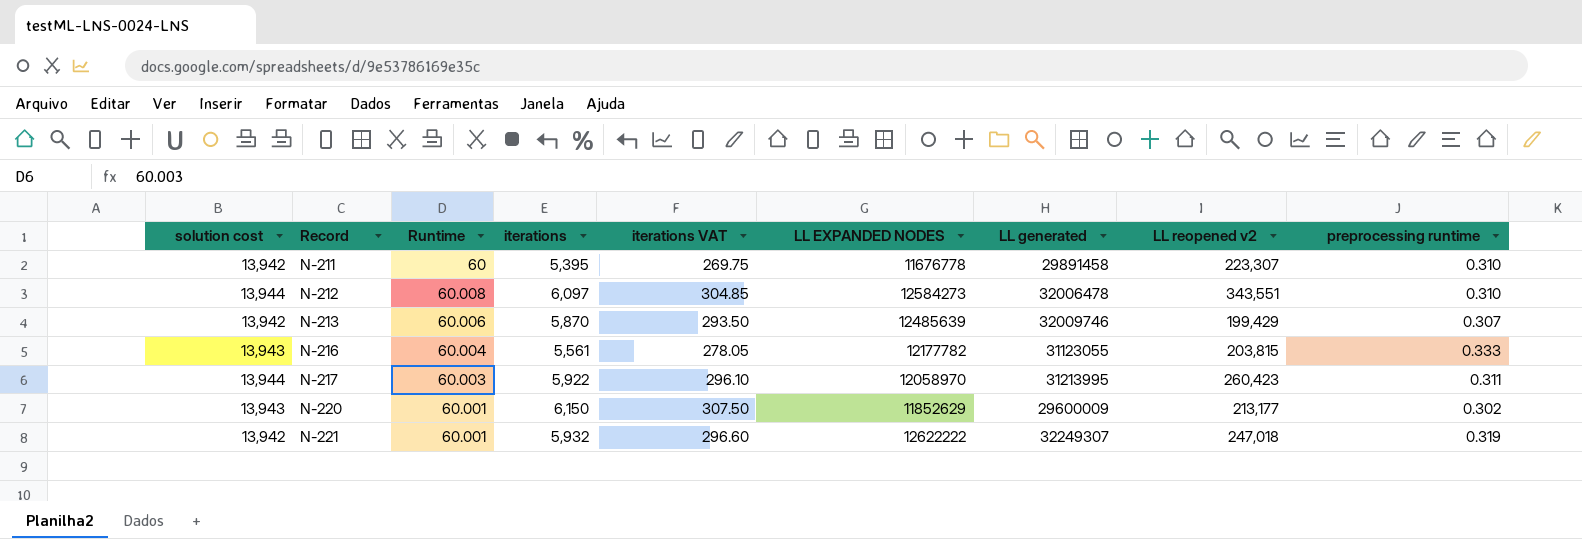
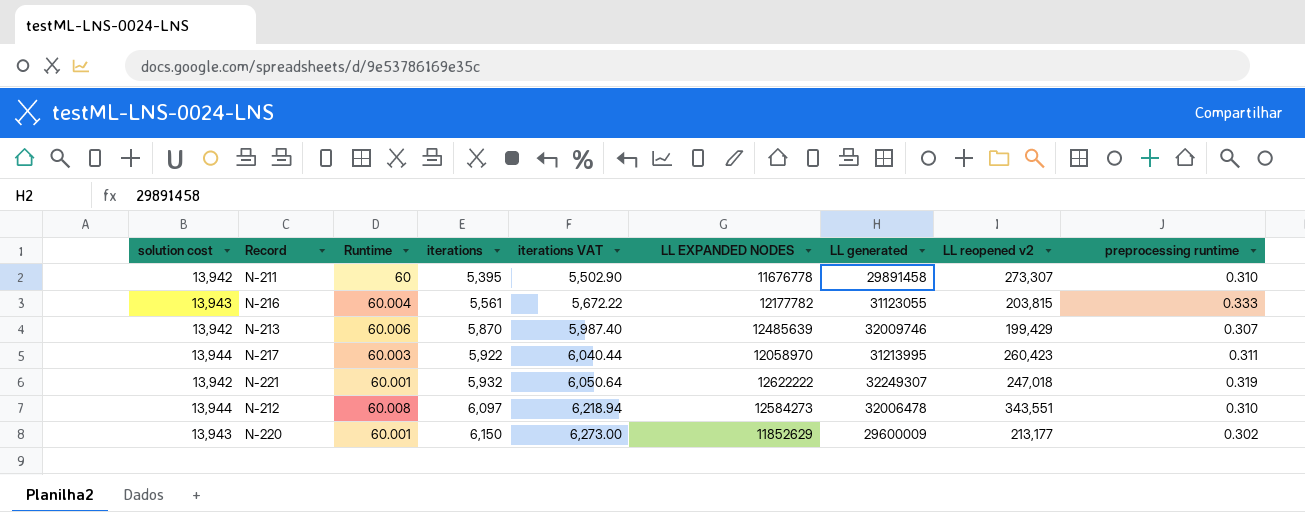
row order: Record ascending -> iterations ascending
column iterations VAT | formula: [iterations] * 0.05 -> [iterations] * 1.02
N-211 | LL reopened v2: 223,307 -> 273,307

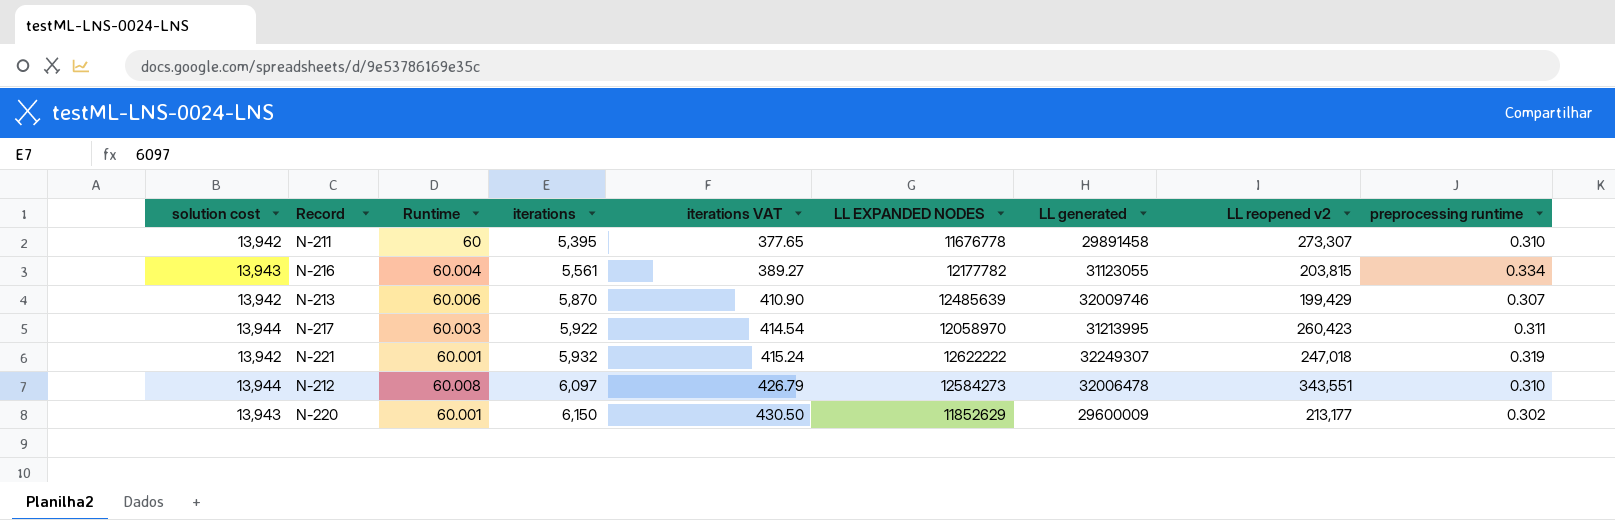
column iterations VAT | formula: [iterations] * 1.02 -> [iterations] * 0.07
N-216 | preprocessing runtime: 0.333 -> 0.334

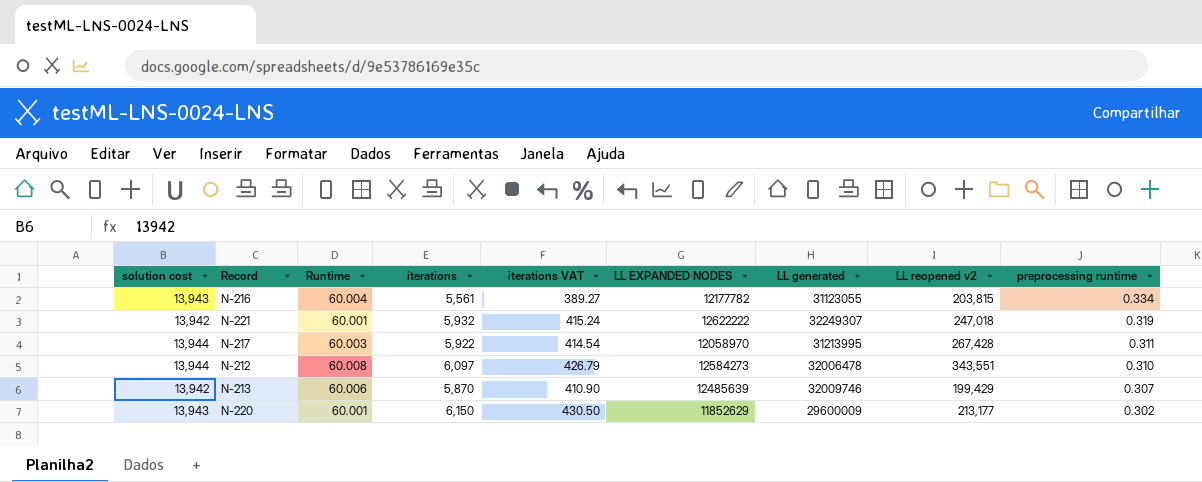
row order: iterations ascending -> preprocessing runtime descending
row N-211: 13,942 | 60 | 5,395 | 377.65 | 11676778 | 29891458 | 273,307 | 0.310 -> none
N-217 | LL reopened v2: 260,423 -> 267,428

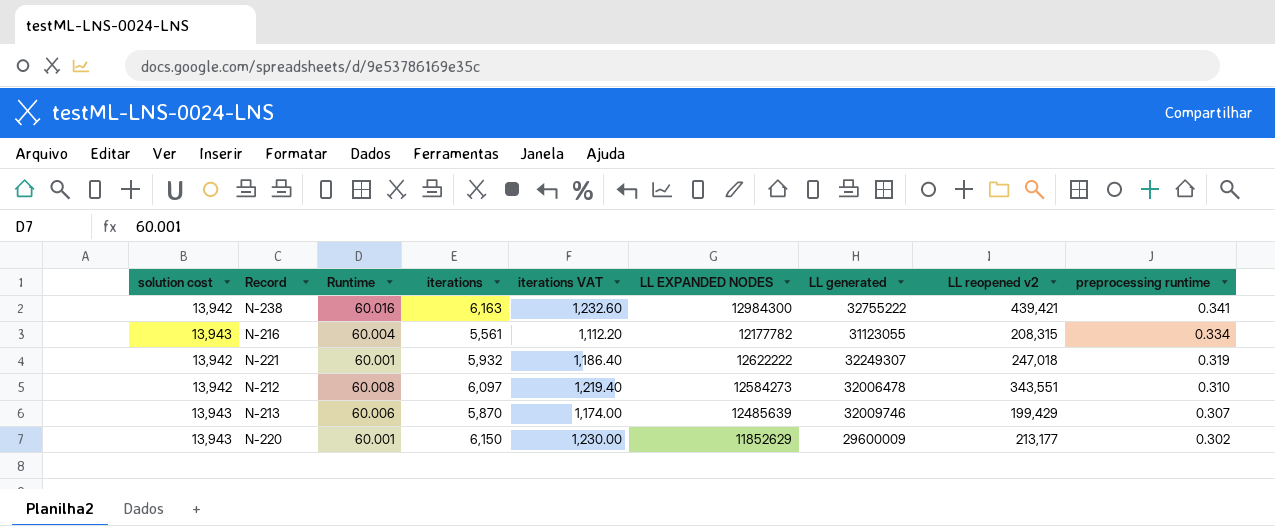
column iterations VAT | formula: [iterations] * 0.07 -> [iterations] * 0.2
row N-217: 13,944 | 60.003 | 5,922 | 414.54 | 12058970 | 31213995 | 267,428 | 0.311 -> none
row N-238: none -> 13,942 | 60.016 | 6,163 | 1,232.60 | 12984300 | 32755222 | 439,421 | 0.341
N-216 | LL reopened v2: 203,815 -> 208,315
N-212 | solution cost: 13,944 -> 13,942
N-213 | solution cost: 13,942 -> 13,943

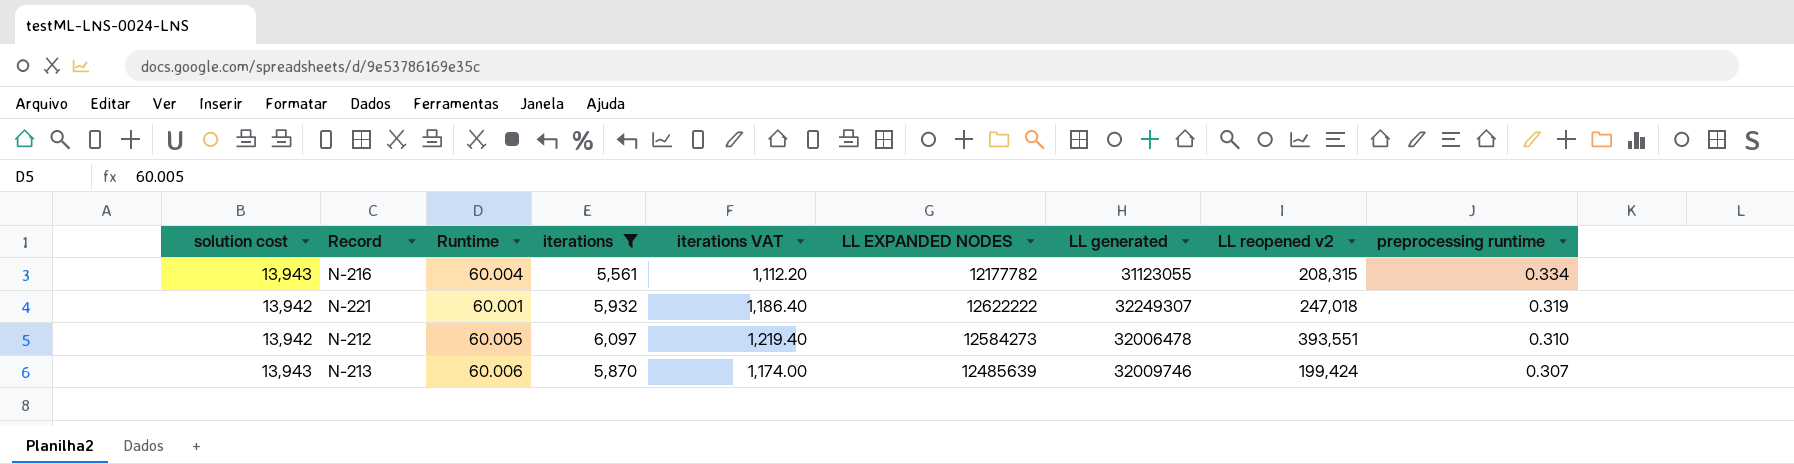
filter: none -> iterations <= 6,097
N-212 | Runtime: 60.008 -> 60.005
N-212 | LL reopened v2: 343,551 -> 393,551
N-213 | LL reopened v2: 199,429 -> 199,424

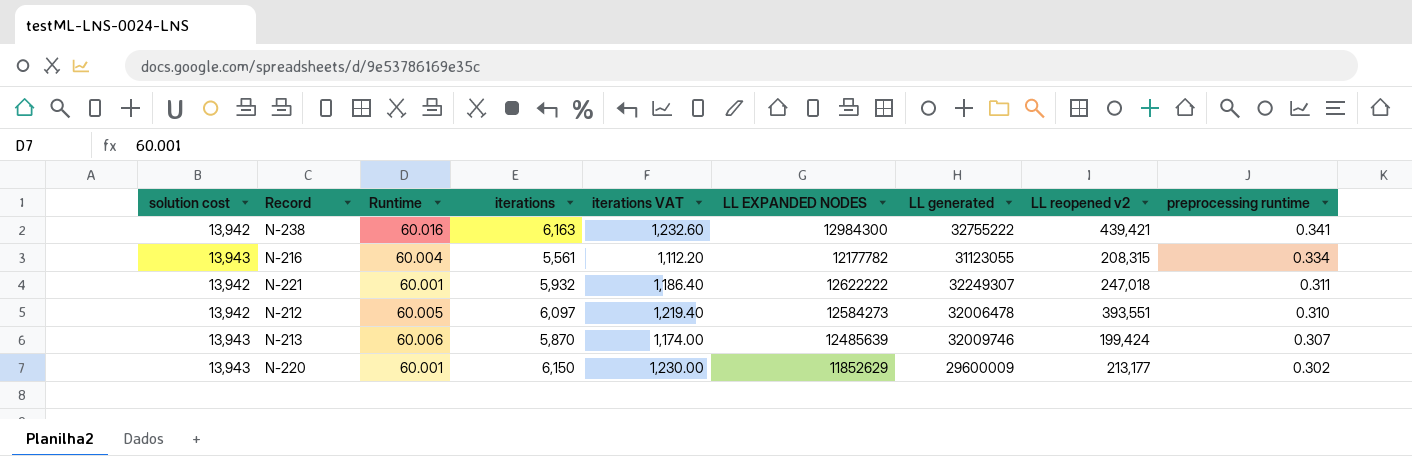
filter: iterations <= 6,097 -> none
N-221 | preprocessing runtime: 0.319 -> 0.311

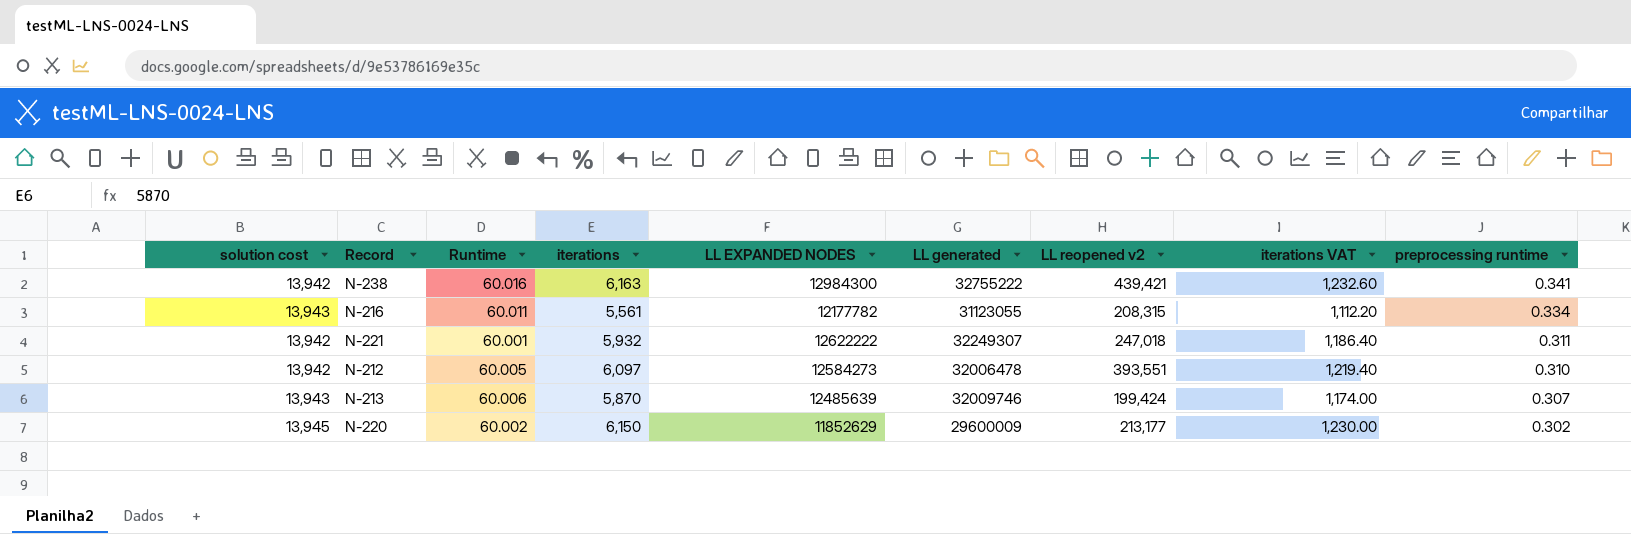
column iterations VAT | position: 5 -> 8
N-216 | Runtime: 60.004 -> 60.011
N-220 | solution cost: 13,943 -> 13,945
N-220 | Runtime: 60.001 -> 60.002

